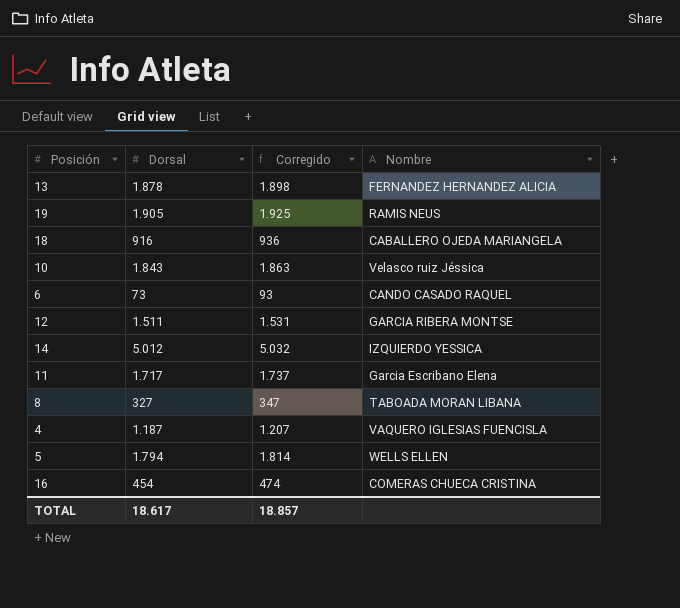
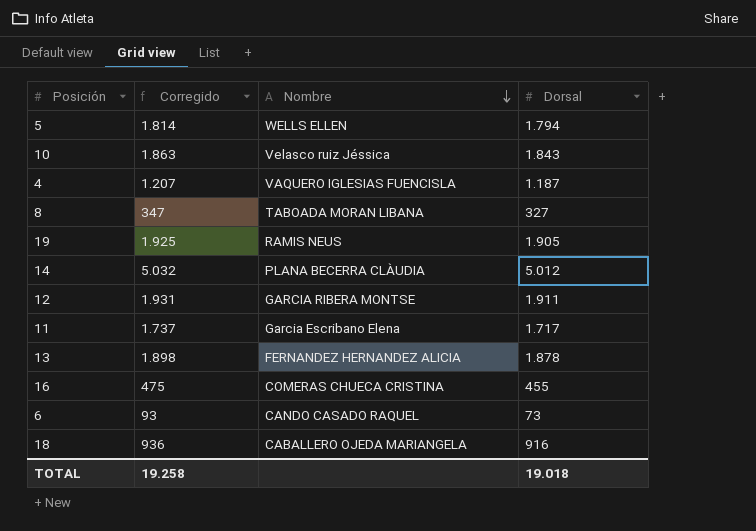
row order: none -> Nombre descending
column Dorsal | position: 2 -> 4
14 | Nombre: IZQUIERDO YESSICA -> PLANA BECERRA CLÀUDIA
12 | Corregido: 1.531 -> 1.931
12 | Dorsal: 1.511 -> 1.911
16 | Corregido: 474 -> 475
16 | Dorsal: 454 -> 455
TOTAL | Corregido: 18.857 -> 19.258
TOTAL | Dorsal: 18.617 -> 19.018

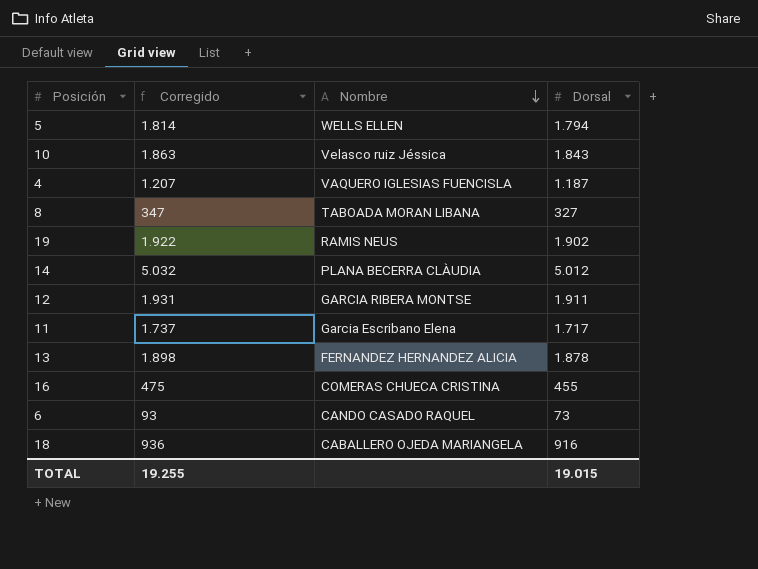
19 | Corregido: 1.925 -> 1.922
19 | Dorsal: 1.905 -> 1.902
TOTAL | Corregido: 19.258 -> 19.255
TOTAL | Dorsal: 19.018 -> 19.015

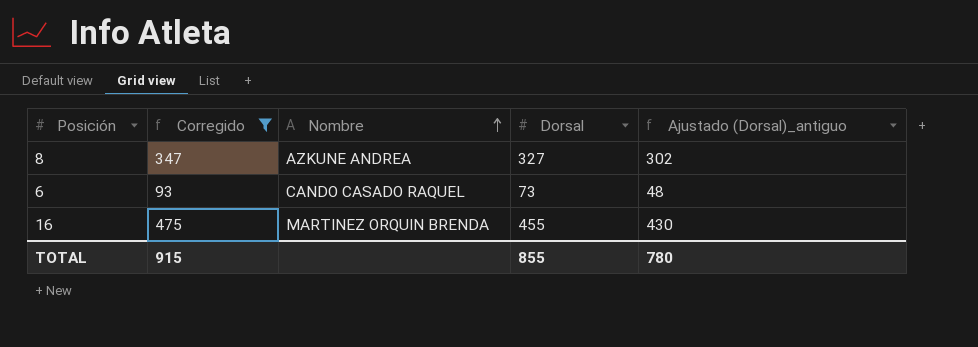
filter: none -> Corregido <= 475
row order: Nombre descending -> Nombre ascending
column Ajustado (Dorsal)_antiguo | formula: none -> [Dorsal] - 25
8 | Nombre: TABOADA MORAN LIBANA -> AZKUNE ANDREA
16 | Nombre: COMERAS CHUECA CRISTINA -> MARTINEZ ORQUIN BRENDA
TOTAL | Corregido: 19.255 -> 915
TOTAL | Dorsal: 19.015 -> 855

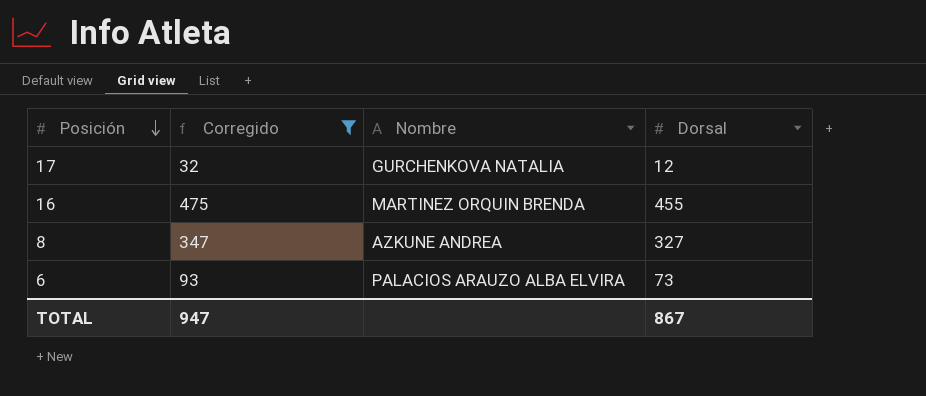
row order: Nombre ascending -> Posición descending
column Ajustado (Dorsal)_antiguo | formula: [Dorsal] - 25 -> none
row 17: none -> 32 | GURCHENKOVA NATALIA | 12
6 | Nombre: CANDO CASADO RAQUEL -> PALACIOS ARAUZO ALBA ELVIRA
TOTAL | Corregido: 915 -> 947
TOTAL | Dorsal: 855 -> 867

